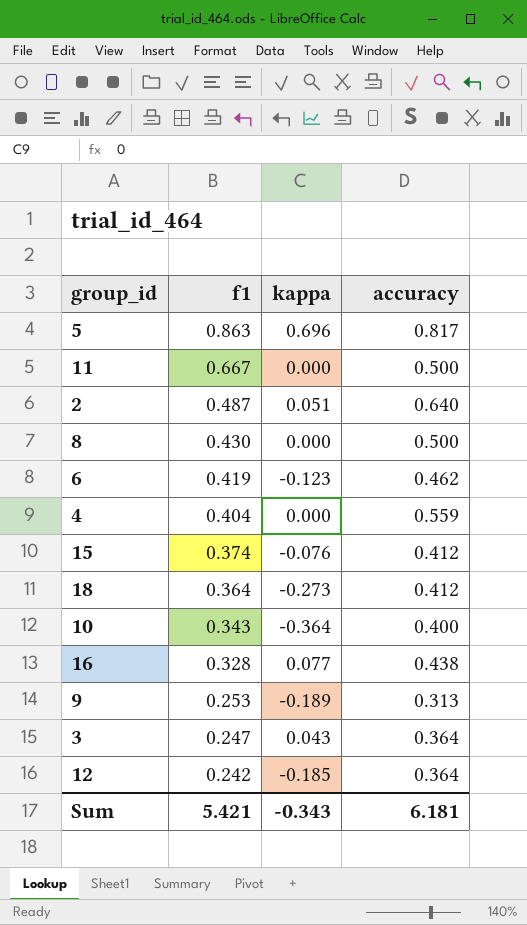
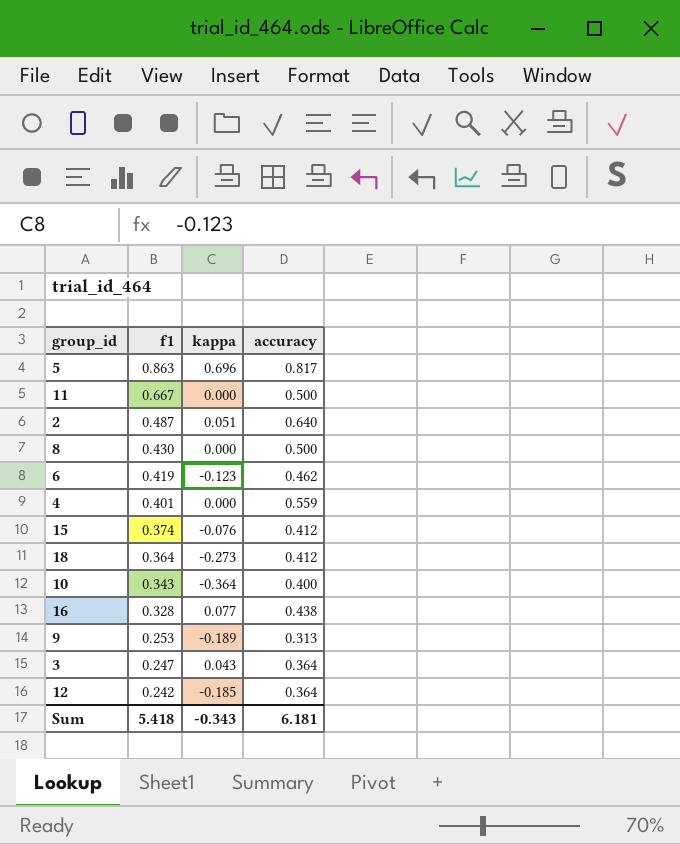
4 | f1: 0.404 -> 0.401
Sum | f1: 5.421 -> 5.418

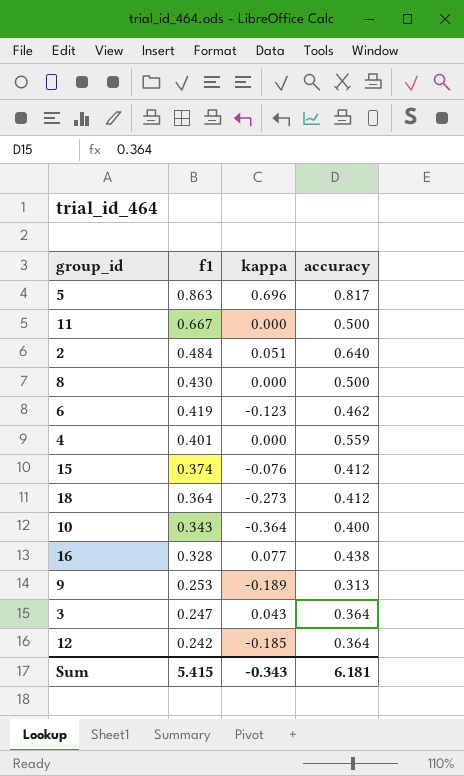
2 | f1: 0.487 -> 0.484
Sum | f1: 5.418 -> 5.415

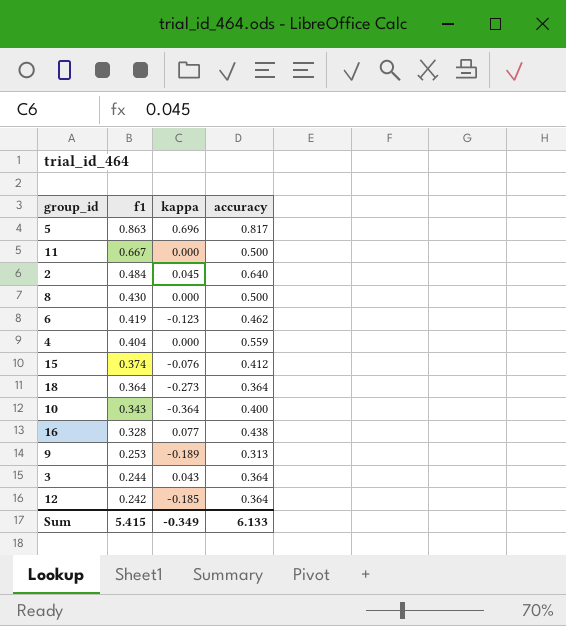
2 | kappa: 0.051 -> 0.045
4 | f1: 0.401 -> 0.404
18 | accuracy: 0.412 -> 0.364
3 | f1: 0.247 -> 0.244
Sum | kappa: -0.343 -> -0.349
Sum | accuracy: 6.181 -> 6.133

